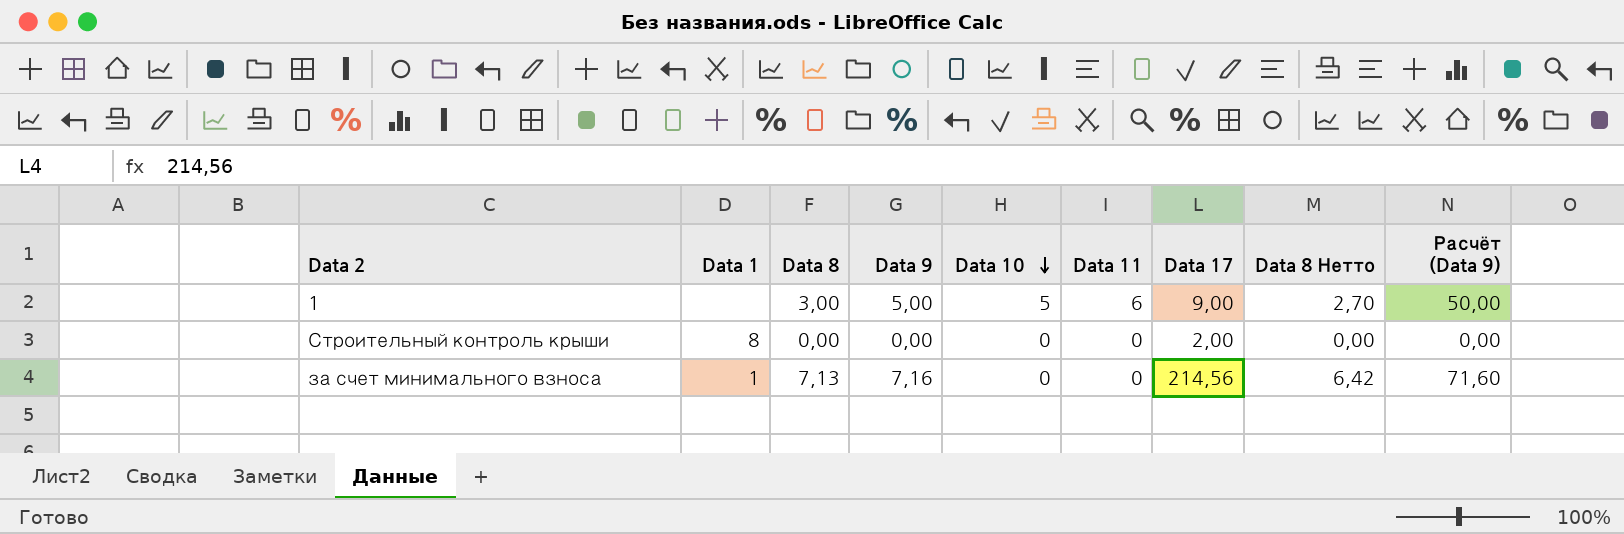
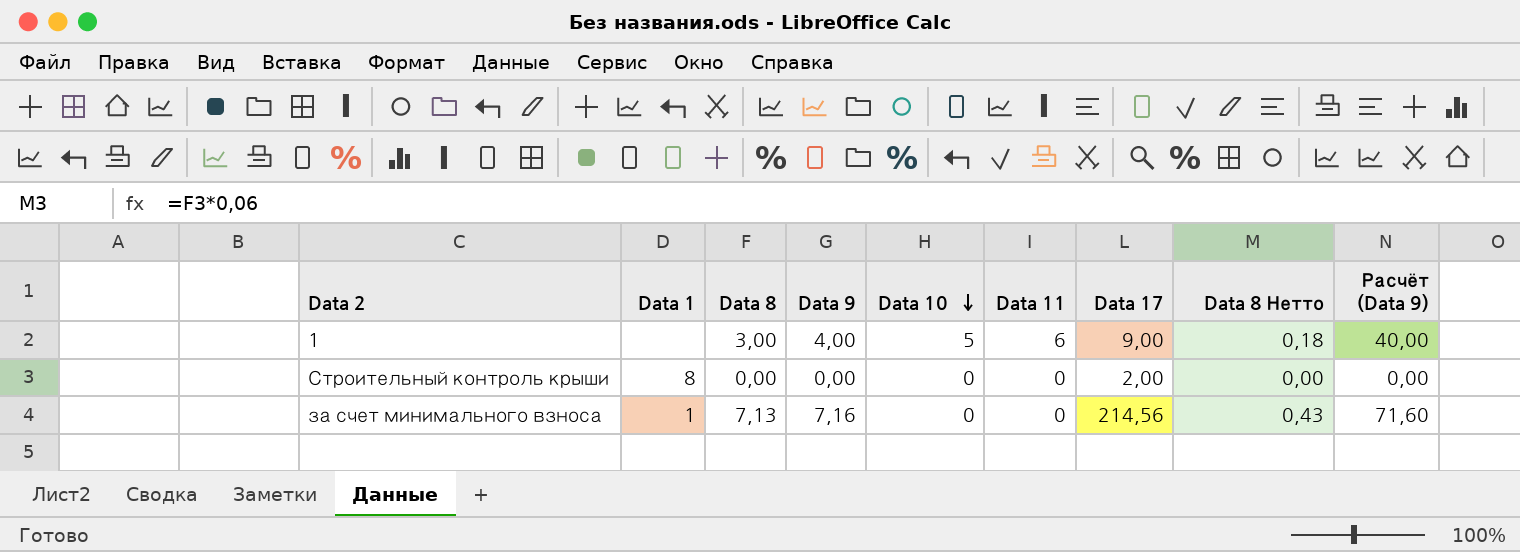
column Data 8 Нетто | formula: [Data 8] * 0,9 -> [Data 8] * 0,06
1 | Data 9: 5,00 -> 4,00
1 | Расчёт (Data 9): 50,00 -> 40,00

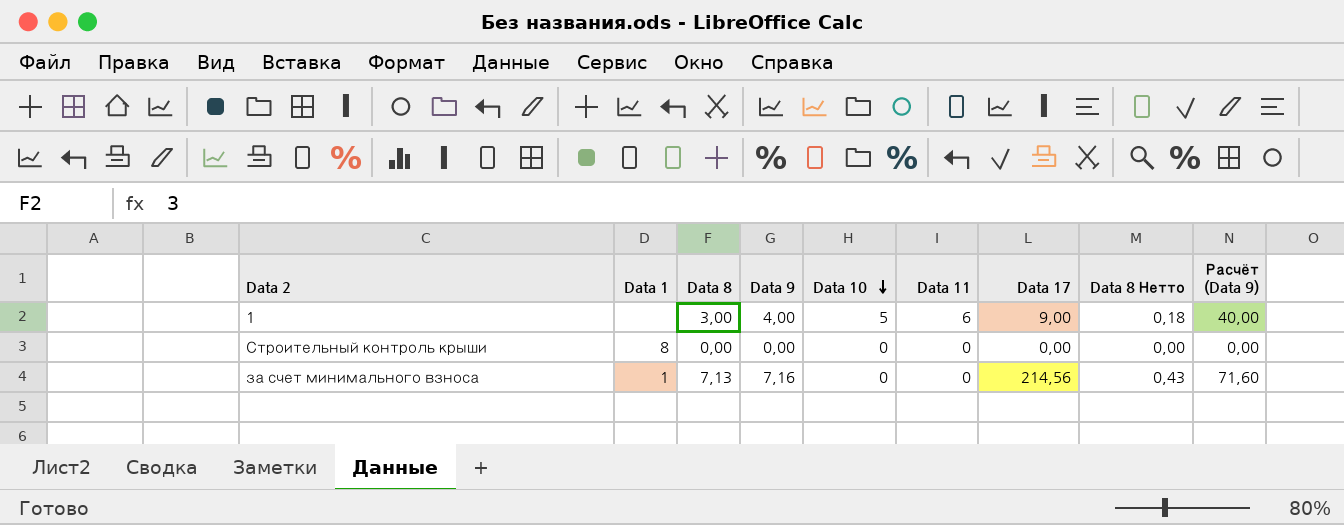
Строительный контроль крыши | Data 17: 2,00 -> 0,00

